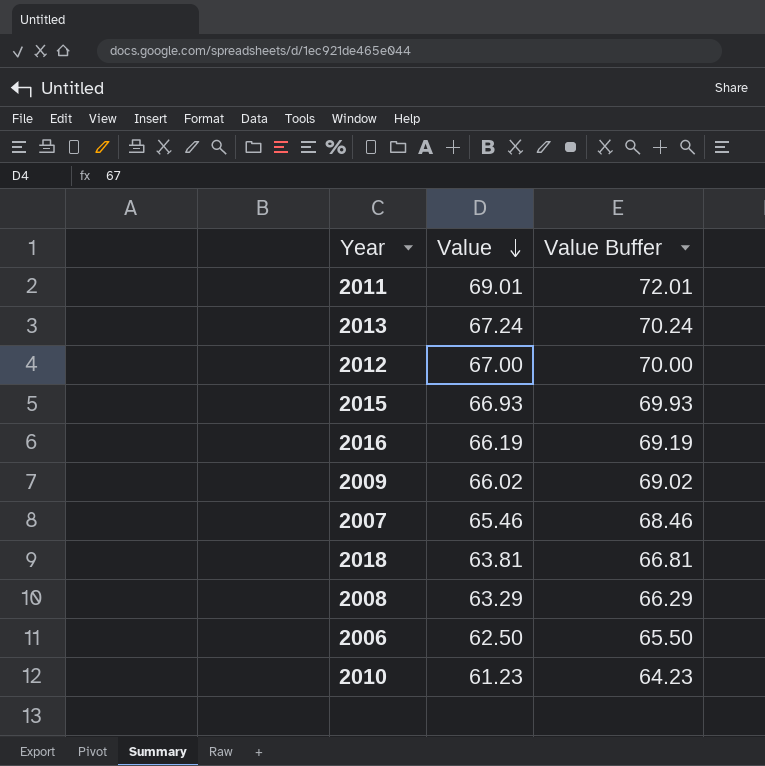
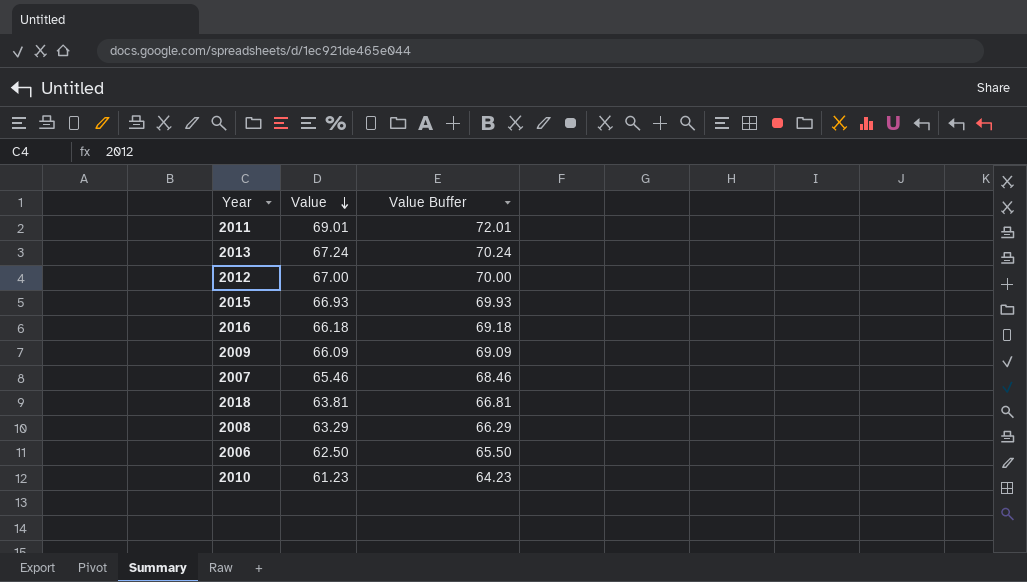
2016 | Value: 66.19 -> 66.18
2016 | Value Buffer: 69.19 -> 69.18
2009 | Value: 66.02 -> 66.09
2009 | Value Buffer: 69.02 -> 69.09

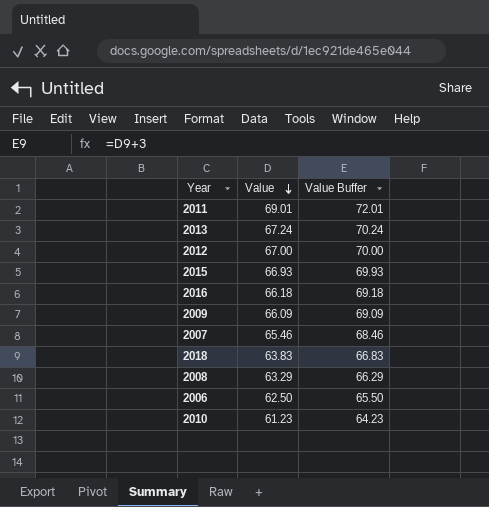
2018 | Value: 63.81 -> 63.83
2018 | Value Buffer: 66.81 -> 66.83

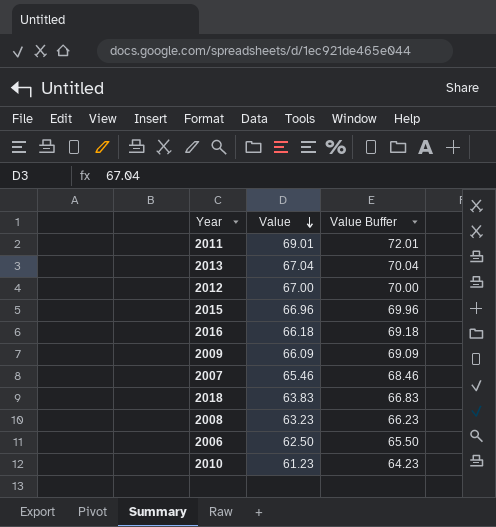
2013 | Value: 67.24 -> 67.04
2013 | Value Buffer: 70.24 -> 70.04
2015 | Value: 66.93 -> 66.96
2015 | Value Buffer: 69.93 -> 69.96
2008 | Value: 63.29 -> 63.23
2008 | Value Buffer: 66.29 -> 66.23

